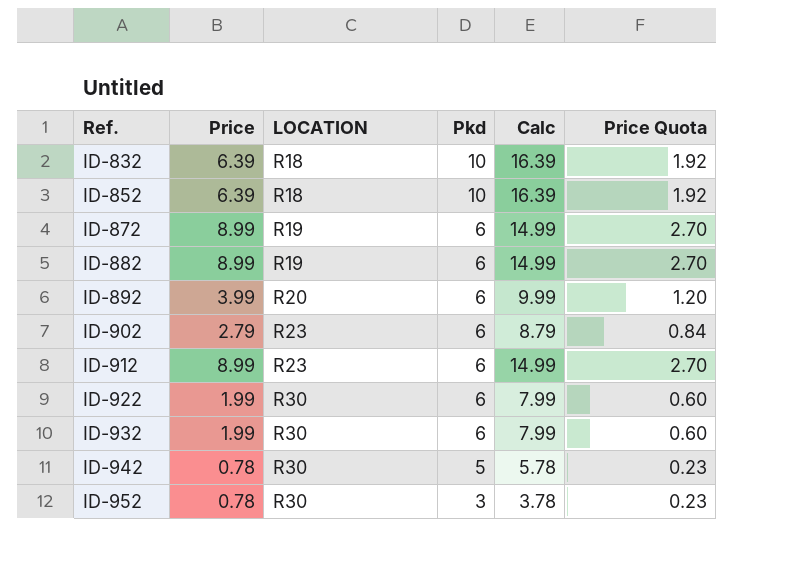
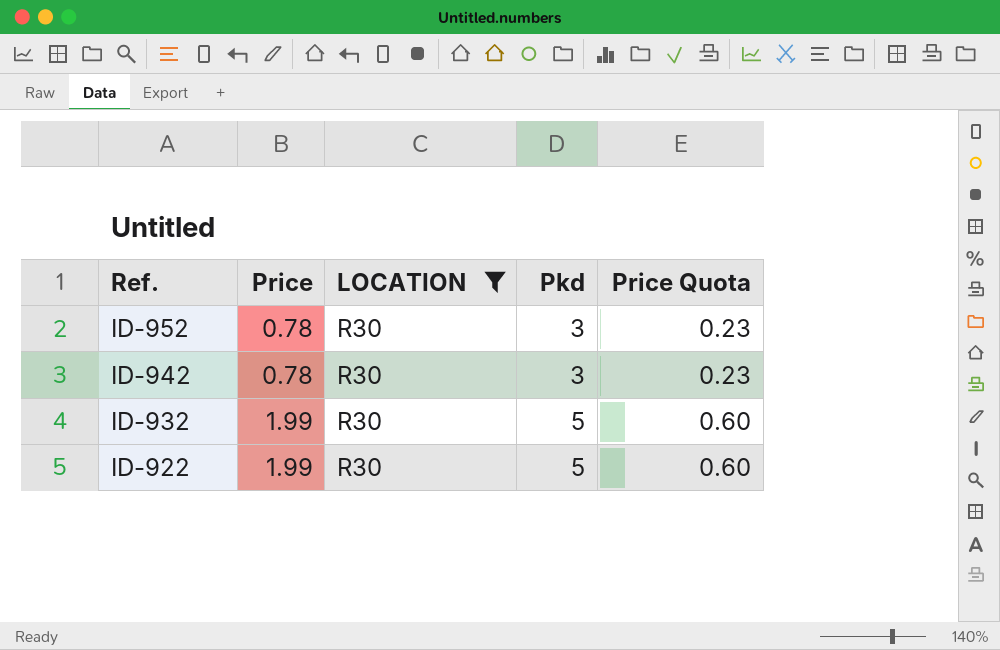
filter: none -> LOCATION = R30
row order: Ref. ascending -> Ref. descending
column Calc | formula: [Price] + [Pkd] -> none
ID-942 | Pkd: 5 -> 3
ID-932 | Pkd: 6 -> 5
ID-922 | Pkd: 6 -> 5

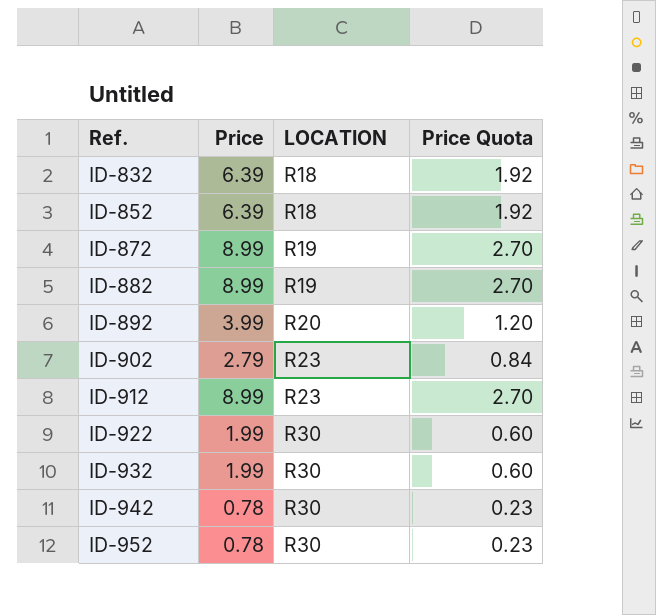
filter: LOCATION = R30 -> none
row order: Ref. descending -> Ref. ascending
column Pkd | position: 4 -> none

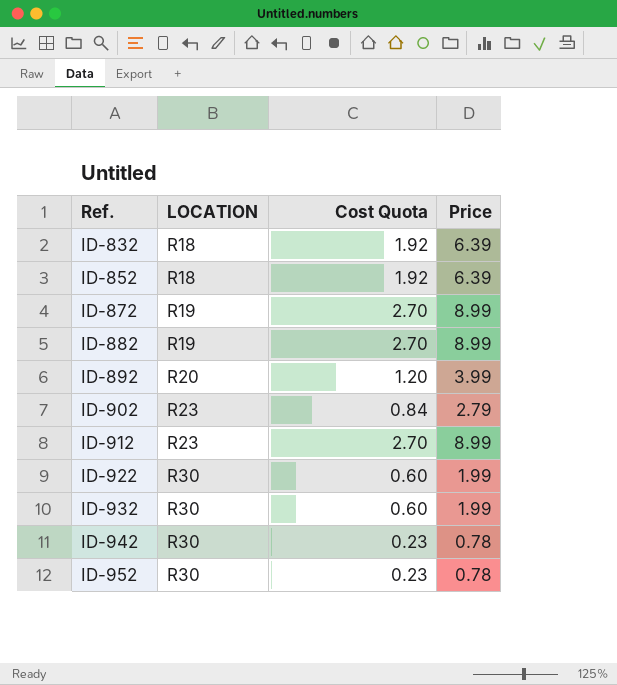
column name: Price Quota -> Cost Quota
column Price | position: 2 -> 4

